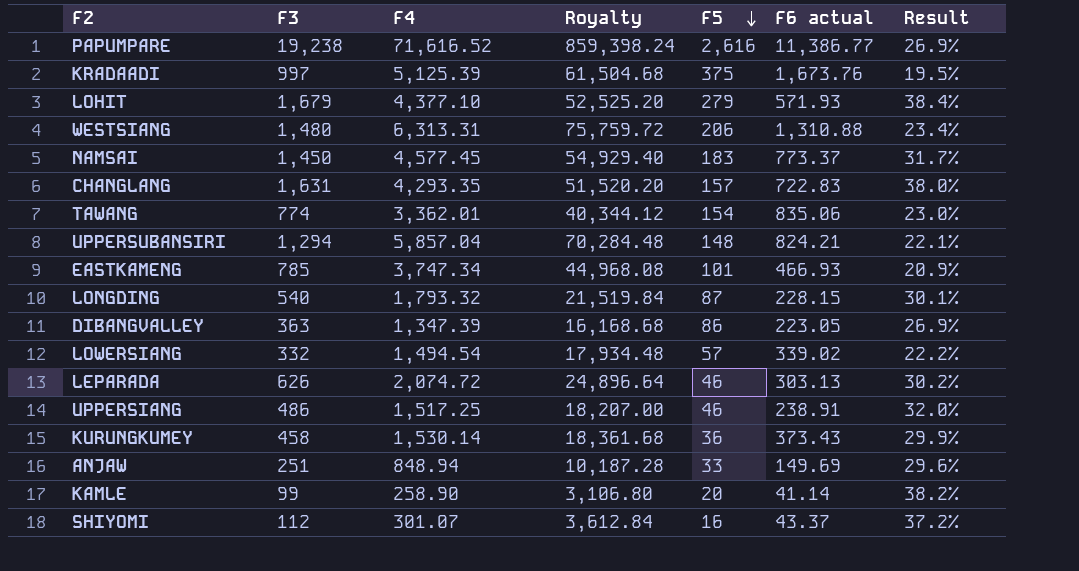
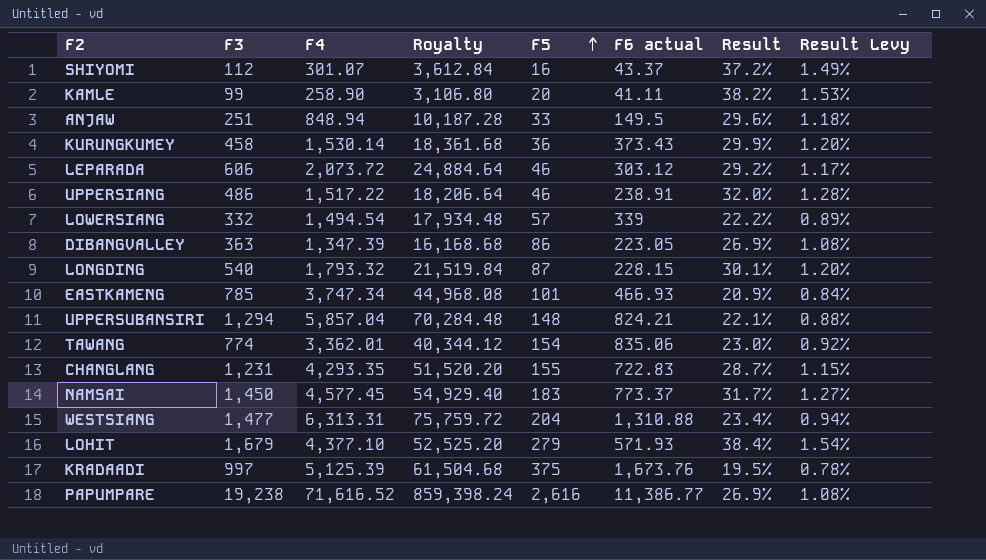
row order: F5 descending -> F5 ascending
column Result Levy | formula: none -> [Result] * 0.04
KAMLE | F6 actual: 41.14 -> 41.11
ANJAW | F6 actual: 149.69 -> 149.5
LEPARADA | F3: 626 -> 606
LEPARADA | F4: 2,074.72 -> 2,073.72
LEPARADA | Royalty: 24,896.64 -> 24,884.64
LEPARADA | F6 actual: 303.13 -> 303.12
LEPARADA | Result: 30.2% -> 29.2%
UPPERSIANG | F4: 1,517.25 -> 1,517.22
UPPERSIANG | Royalty: 18,207.00 -> 18,206.64
LOWERSIANG | F6 actual: 339.02 -> 339
CHANGLANG | F3: 1,631 -> 1,231
CHANGLANG | F5: 157 -> 155
CHANGLANG | Result: 38.0% -> 28.7%
WESTSIANG | F3: 1,480 -> 1,477
WESTSIANG | F5: 206 -> 204

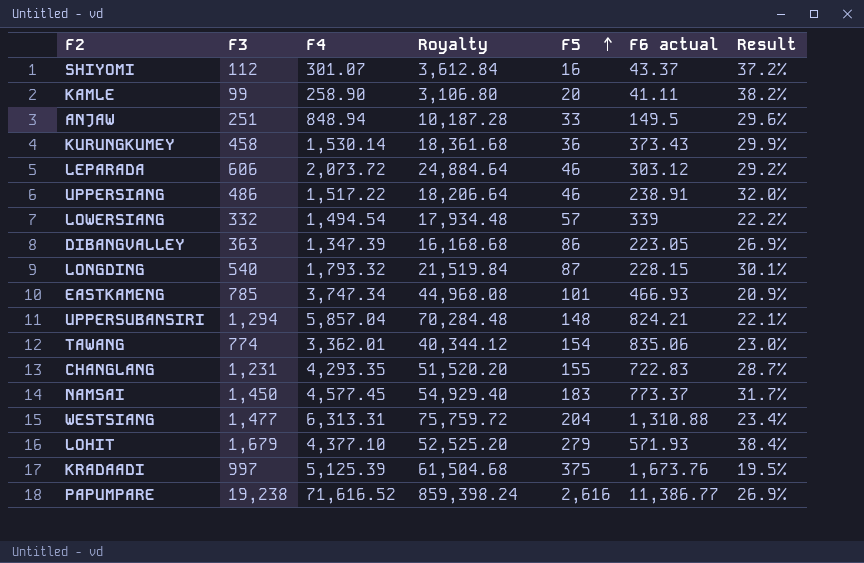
column Result Levy | formula: [Result] * 0.04 -> none

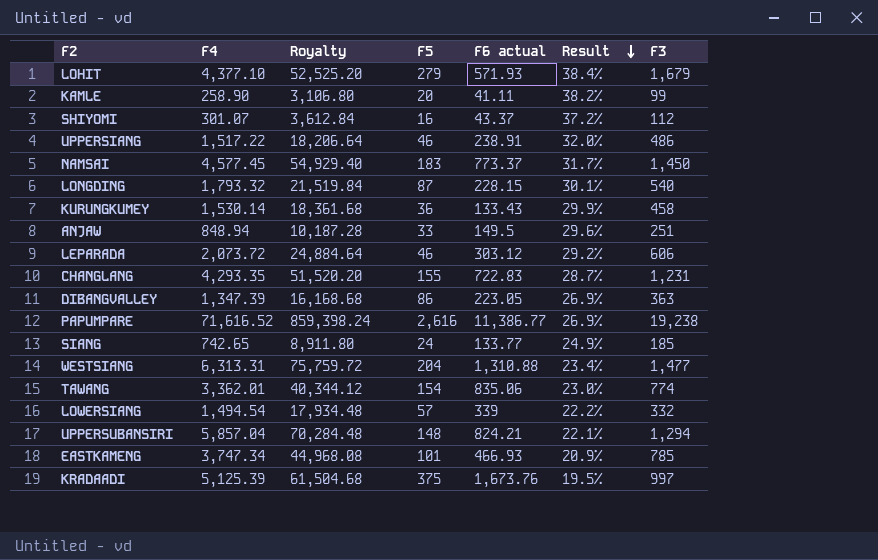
row order: F5 ascending -> Result descending
column F3 | position: 2 -> 7
KURUNGKUMEY | F6 actual: 373.43 -> 133.43
row SIANG: none -> 742.65 | 8,911.80 | 24 | 133.77 | 24.9% | 185

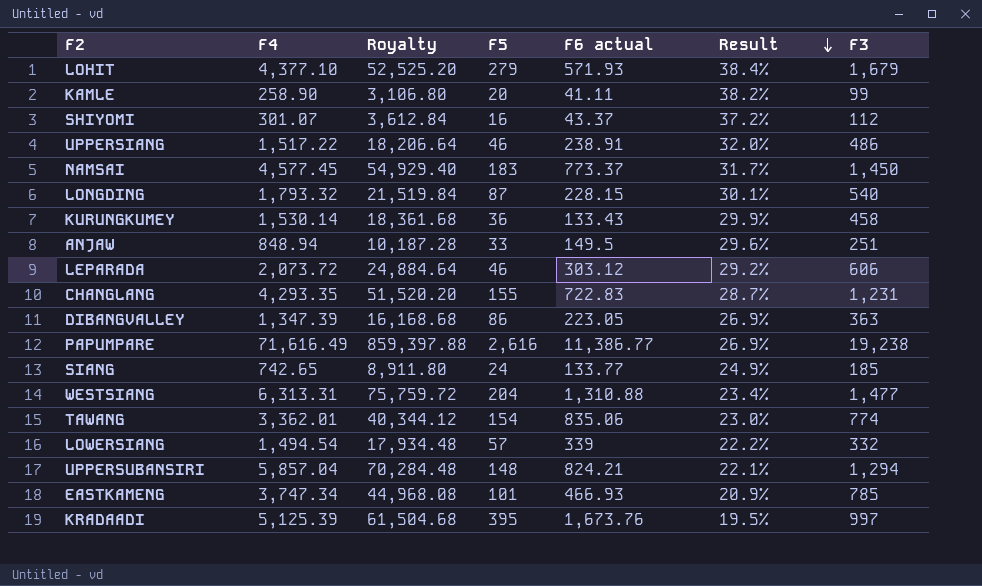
PAPUMPARE | F4: 71,616.52 -> 71,616.49
PAPUMPARE | Royalty: 859,398.24 -> 859,397.88
KRADAADI | F5: 375 -> 395

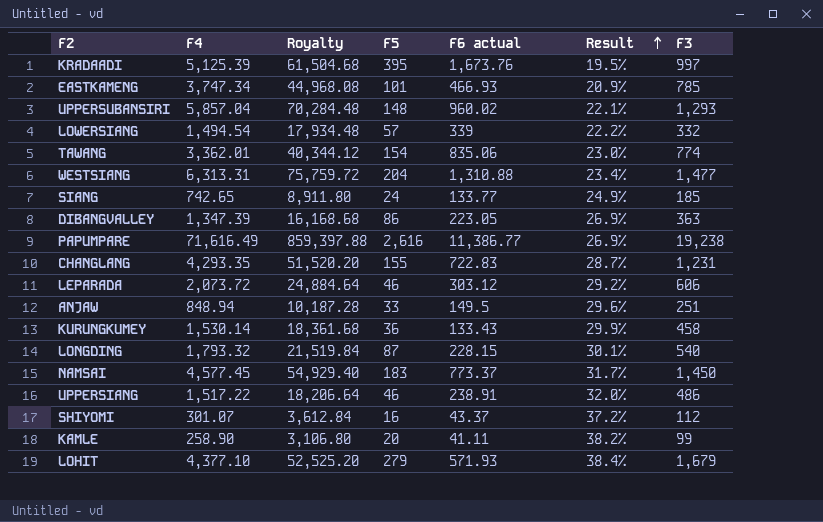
row order: Result descending -> Result ascending
UPPERSUBANSIRI | F6 actual: 824.21 -> 960.02
UPPERSUBANSIRI | F3: 1,294 -> 1,293

